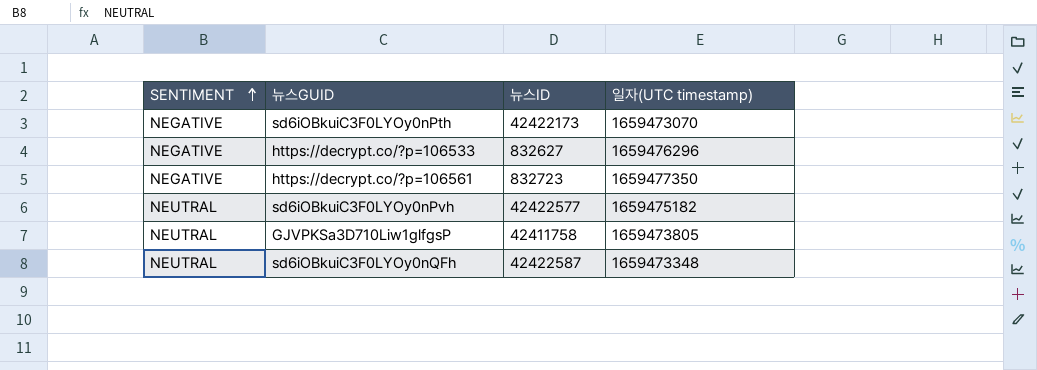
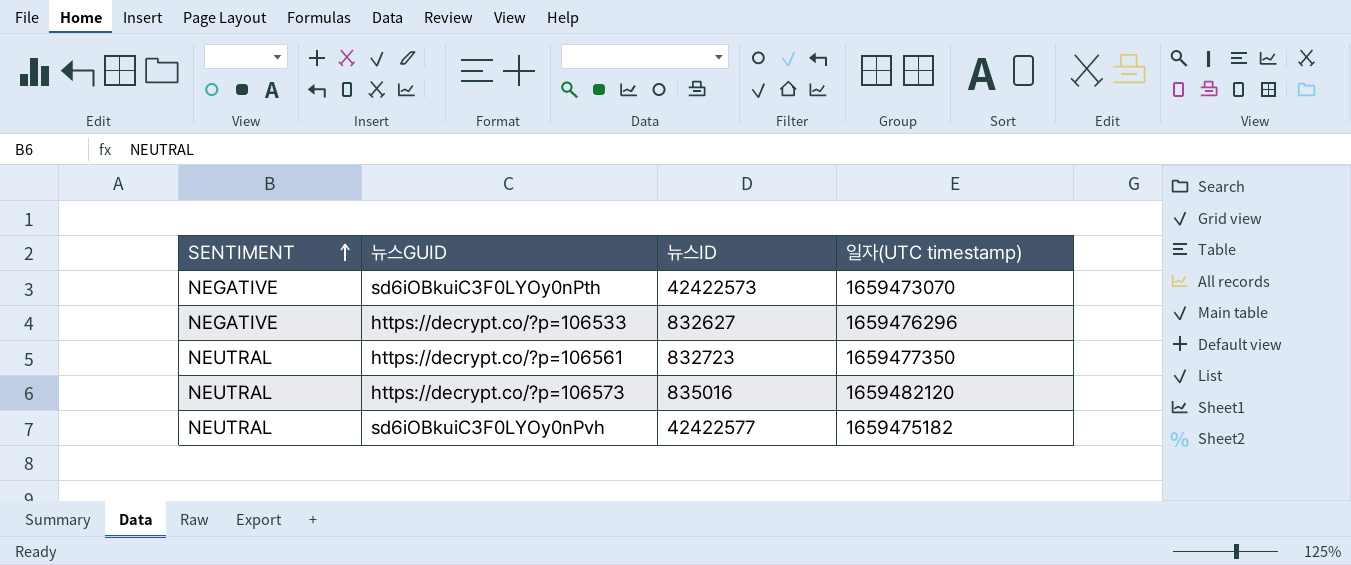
row GJVPKSa3D710Liw1glfgsP: NEUTRAL | 42411758 | 1659473805 -> none
row sd6iOBkuiC3F0LYOy0nQFh: NEUTRAL | 42422587 | 1659473348 -> none
sd6iOBkuiC3F0LYOy0nPth | 뉴스ID: 42422173 -> 42422573
https://decrypt.co/?p=106561 | SENTIMENT: NEGATIVE -> NEUTRAL
row https://decrypt.co/?p=106573: none -> NEUTRAL | 835016 | 1659482120

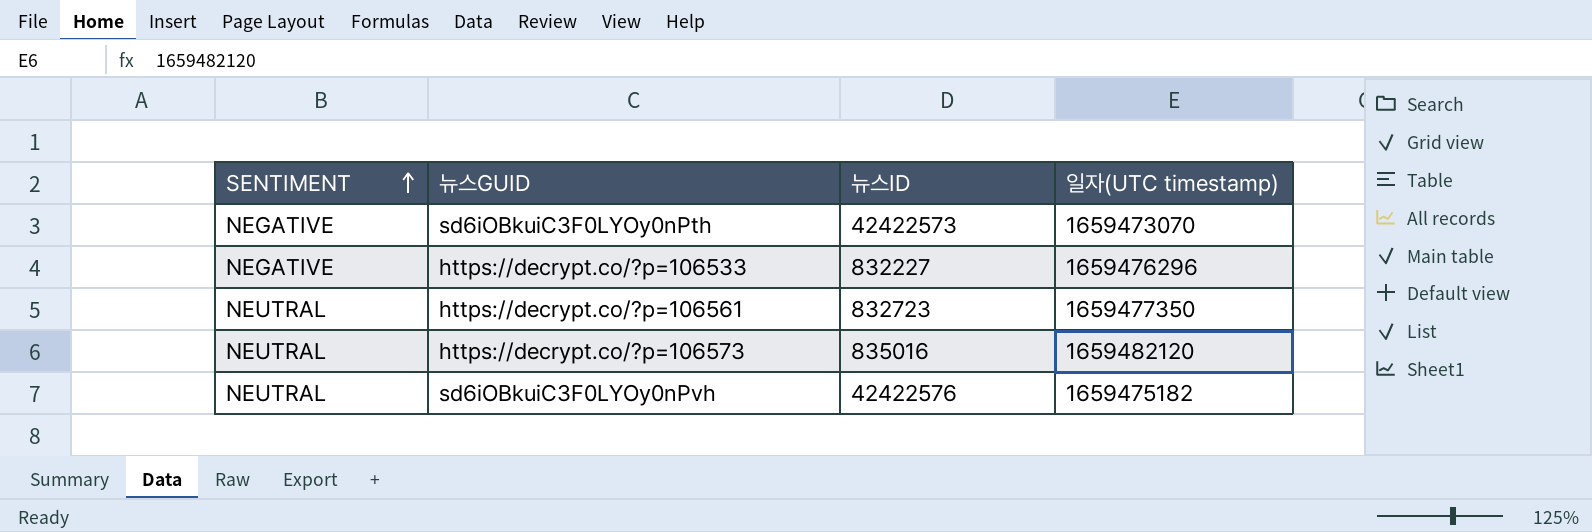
https://decrypt.co/?p=106533 | 뉴스ID: 832627 -> 832227
sd6iOBkuiC3F0LYOy0nPvh | 뉴스ID: 42422577 -> 42422576

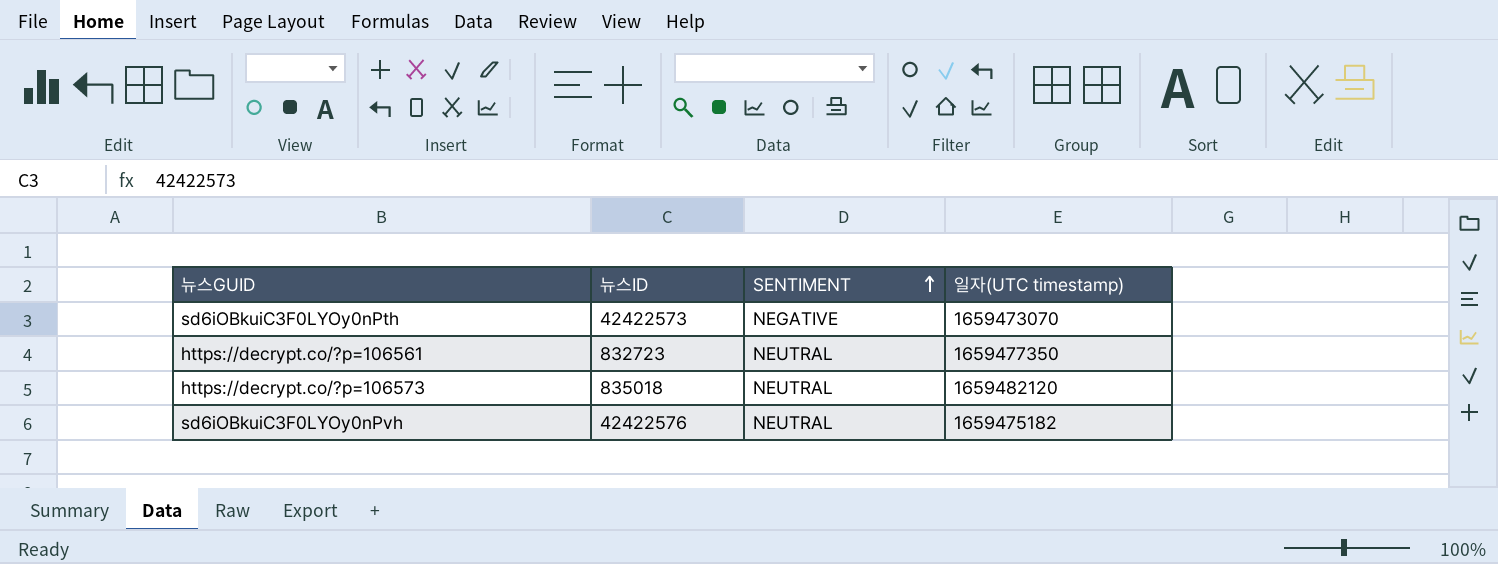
column SENTIMENT | position: 1 -> 3
row https://decrypt.co/?p=106533: NEGATIVE | 832227 | 1659476296 -> none
https://decrypt.co/?p=106573 | 뉴스ID: 835016 -> 835018

